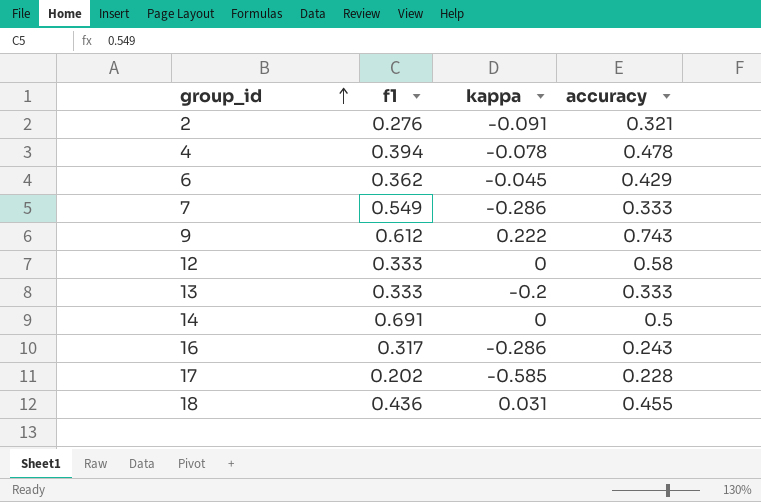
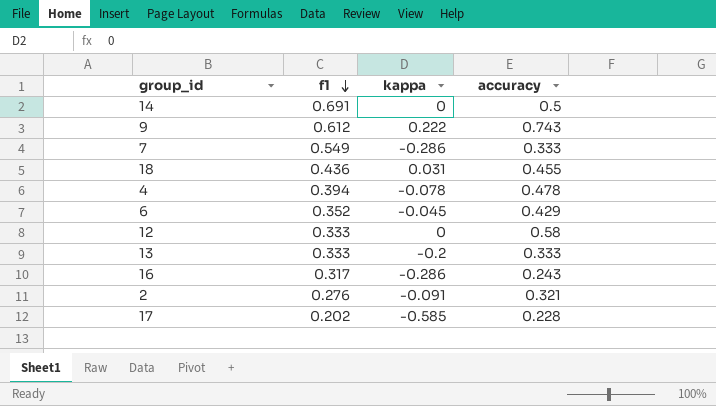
row order: group_id ascending -> f1 descending
6 | f1: 0.362 -> 0.352

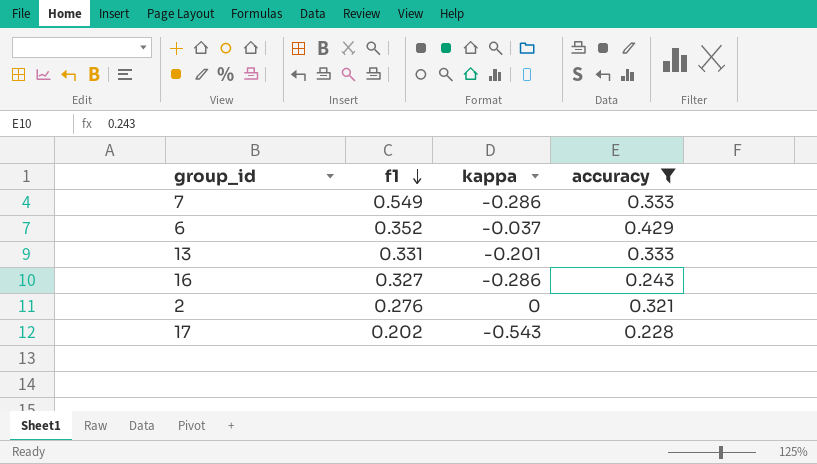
filter: none -> accuracy <= 0.429
6 | kappa: -0.045 -> -0.037
13 | f1: 0.333 -> 0.331
13 | kappa: -0.2 -> -0.201
16 | f1: 0.317 -> 0.327
2 | kappa: -0.091 -> 0
17 | kappa: -0.585 -> -0.543

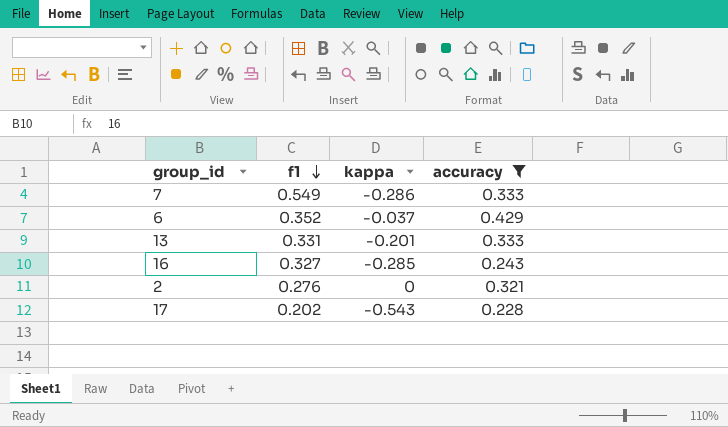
16 | kappa: -0.286 -> -0.285

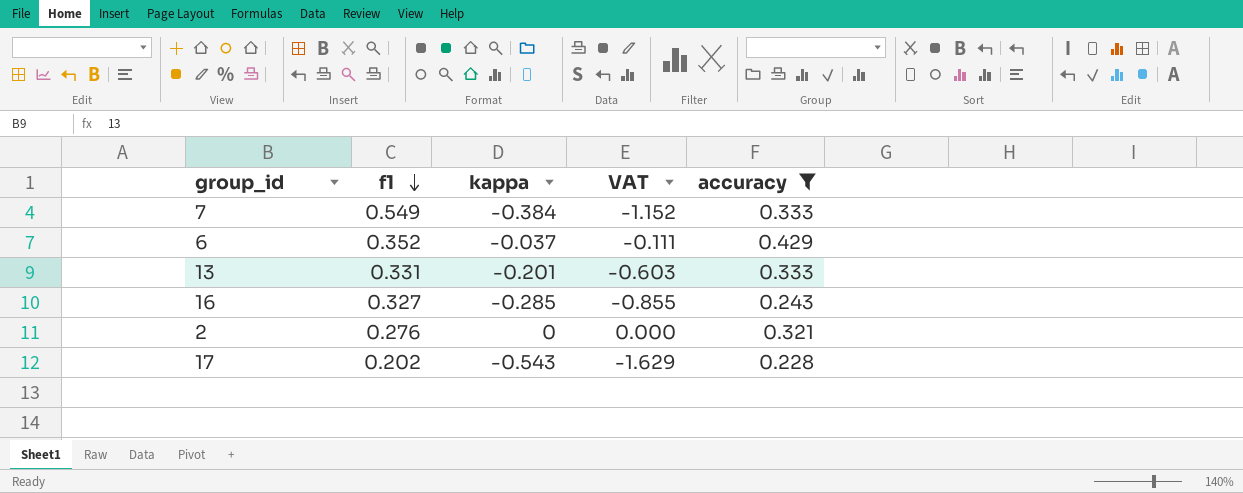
column VAT | formula: none -> [kappa] * 3
7 | kappa: -0.286 -> -0.384

